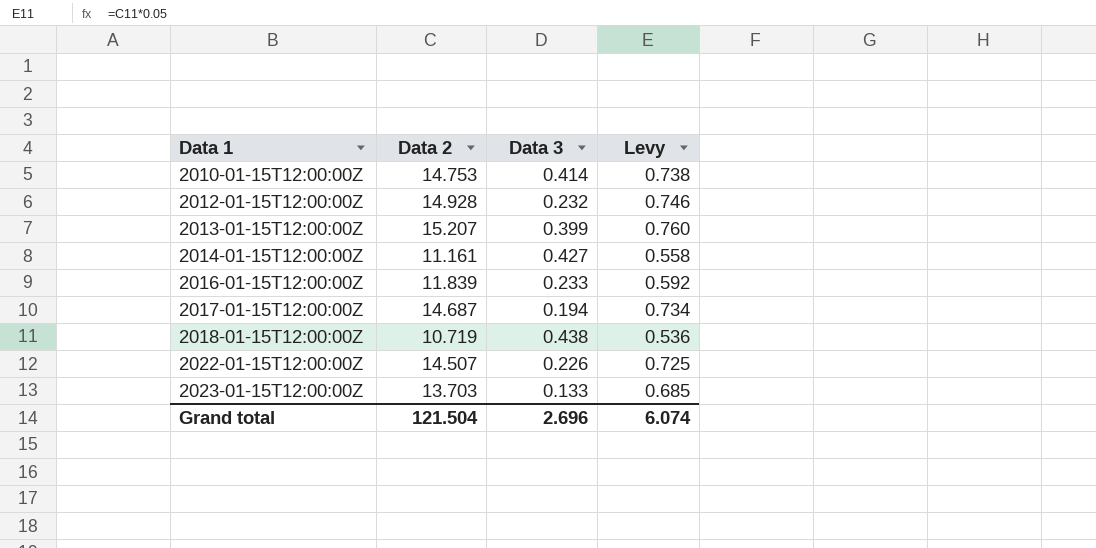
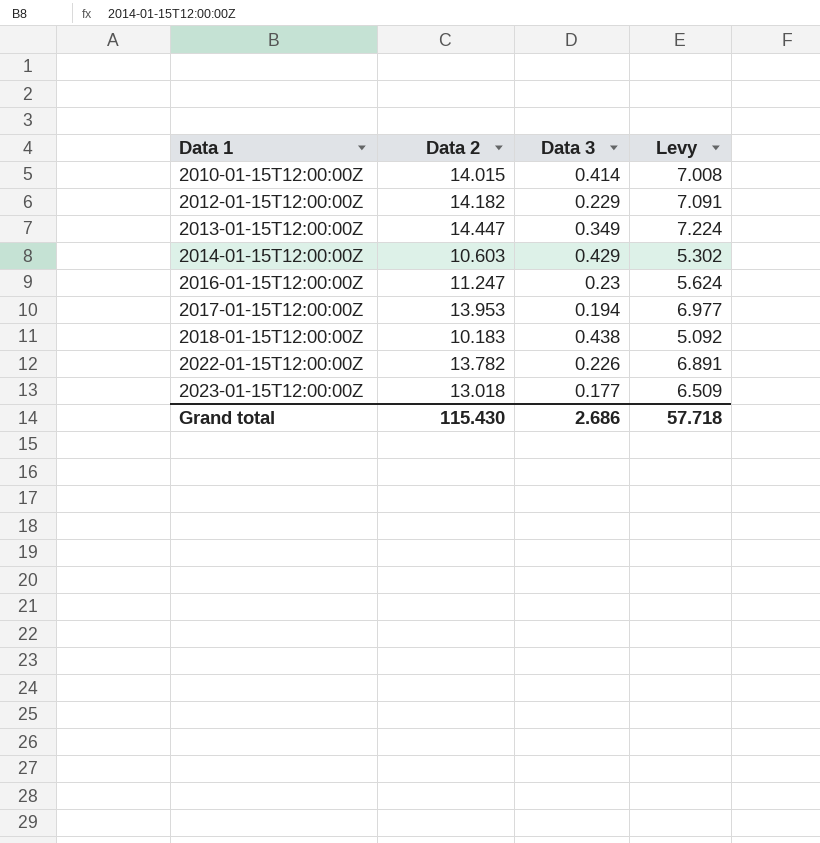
column Levy | formula: [Data 2] * 0.05 -> [Data 2] * 0.5
2010-01-15T12:00:00Z | Data 2: 14.753 -> 14.015
2012-01-15T12:00:00Z | Data 2: 14.928 -> 14.182
2012-01-15T12:00:00Z | Data 3: 0.232 -> 0.229
2013-01-15T12:00:00Z | Data 2: 15.207 -> 14.447
2013-01-15T12:00:00Z | Data 3: 0.399 -> 0.349
2014-01-15T12:00:00Z | Data 2: 11.161 -> 10.603
2014-01-15T12:00:00Z | Data 3: 0.427 -> 0.429
2016-01-15T12:00:00Z | Data 2: 11.839 -> 11.247
2016-01-15T12:00:00Z | Data 3: 0.233 -> 0.23
2017-01-15T12:00:00Z | Data 2: 14.687 -> 13.953
2018-01-15T12:00:00Z | Data 2: 10.719 -> 10.183
2022-01-15T12:00:00Z | Data 2: 14.507 -> 13.782
2023-01-15T12:00:00Z | Data 2: 13.703 -> 13.018
2023-01-15T12:00:00Z | Data 3: 0.133 -> 0.177
Grand total | Data 2: 121.504 -> 115.430
Grand total | Data 3: 2.696 -> 2.686
Grand total | Levy: 6.074 -> 57.718

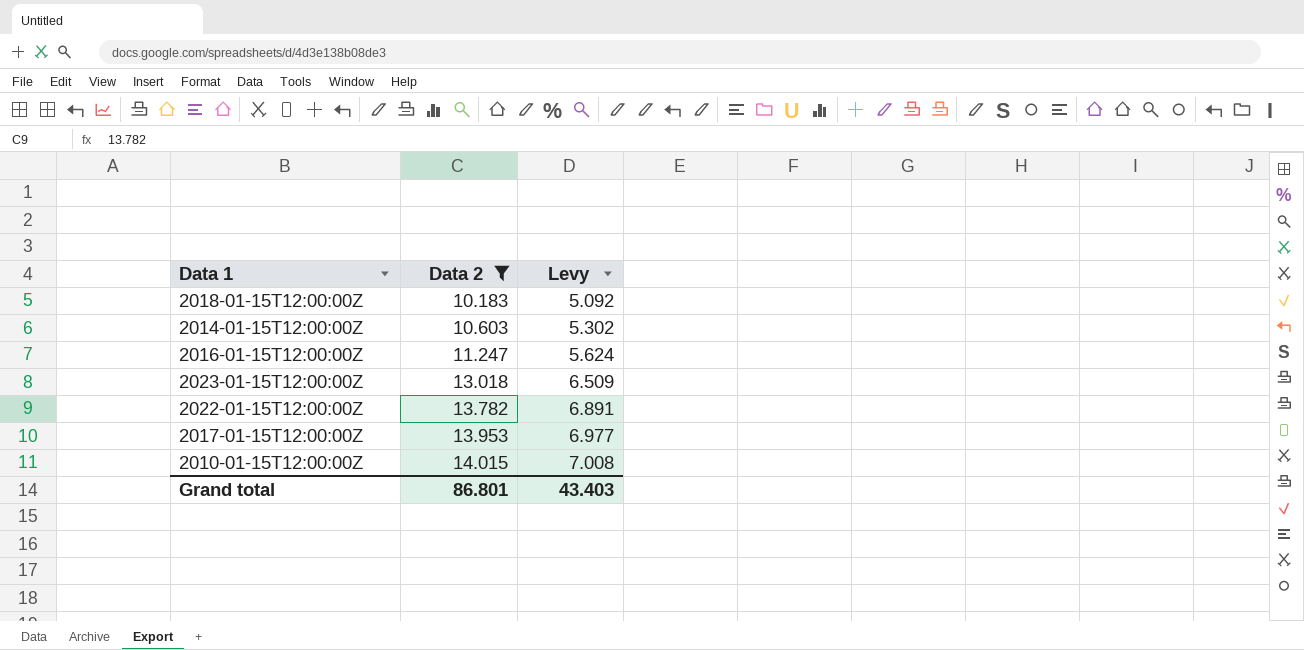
filter: none -> Data 2 <= 14.015
row order: Data 1 ascending -> Data 2 ascending
column Data 3 | position: 3 -> none
Grand total | Data 2: 115.430 -> 86.801
Grand total | Levy: 57.718 -> 43.403

